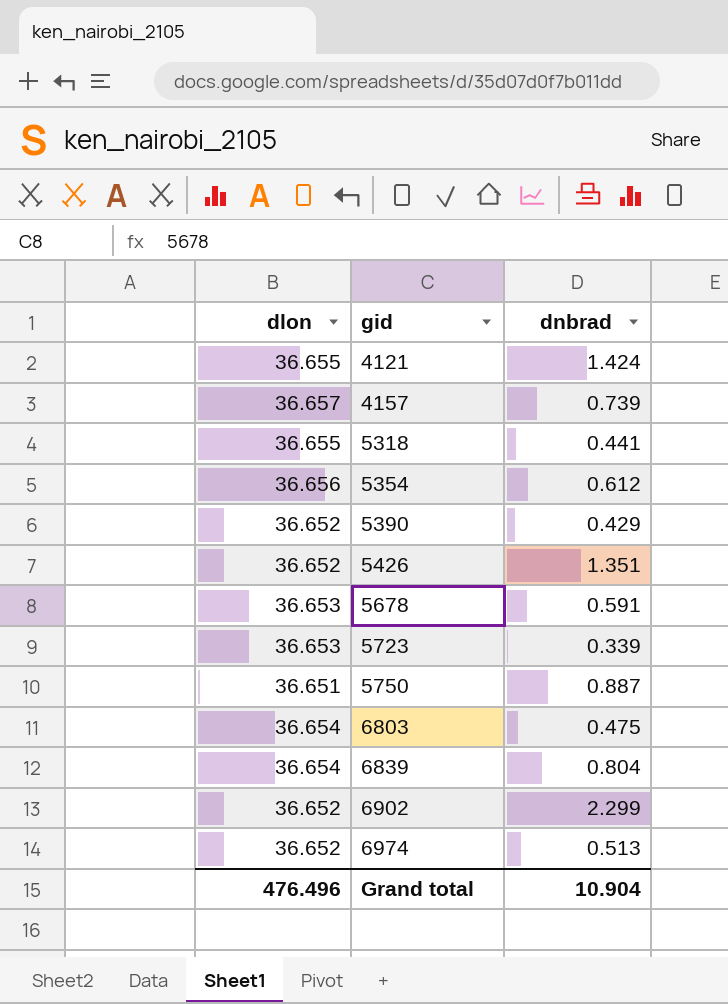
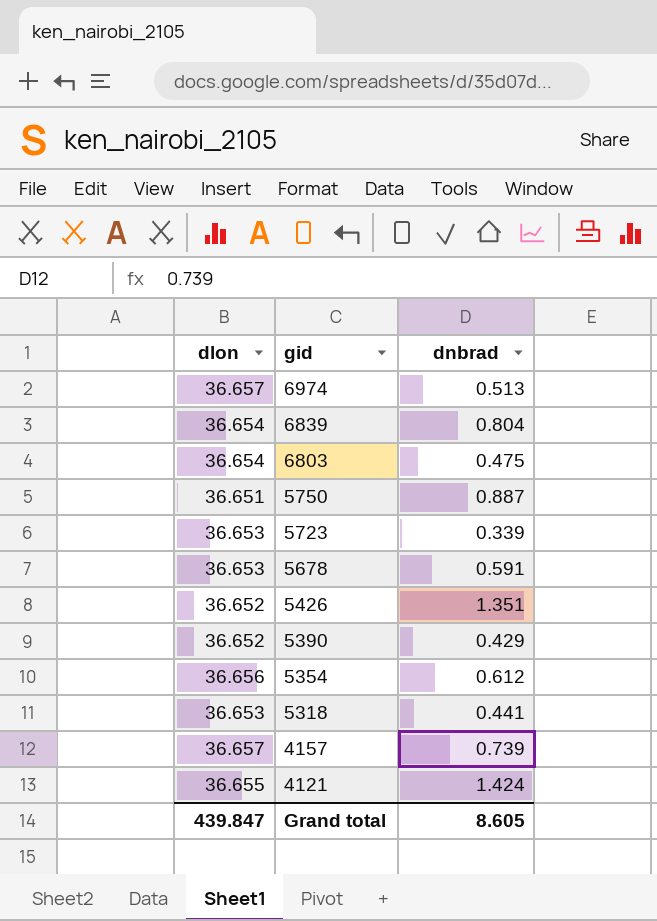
row order: gid ascending -> gid descending
row 6902: 36.652 | 2.299 -> none
6974 | dlon: 36.652 -> 36.657
5318 | dlon: 36.655 -> 36.653
Grand total | dlon: 476.496 -> 439.847
Grand total | dnbrad: 10.904 -> 8.605

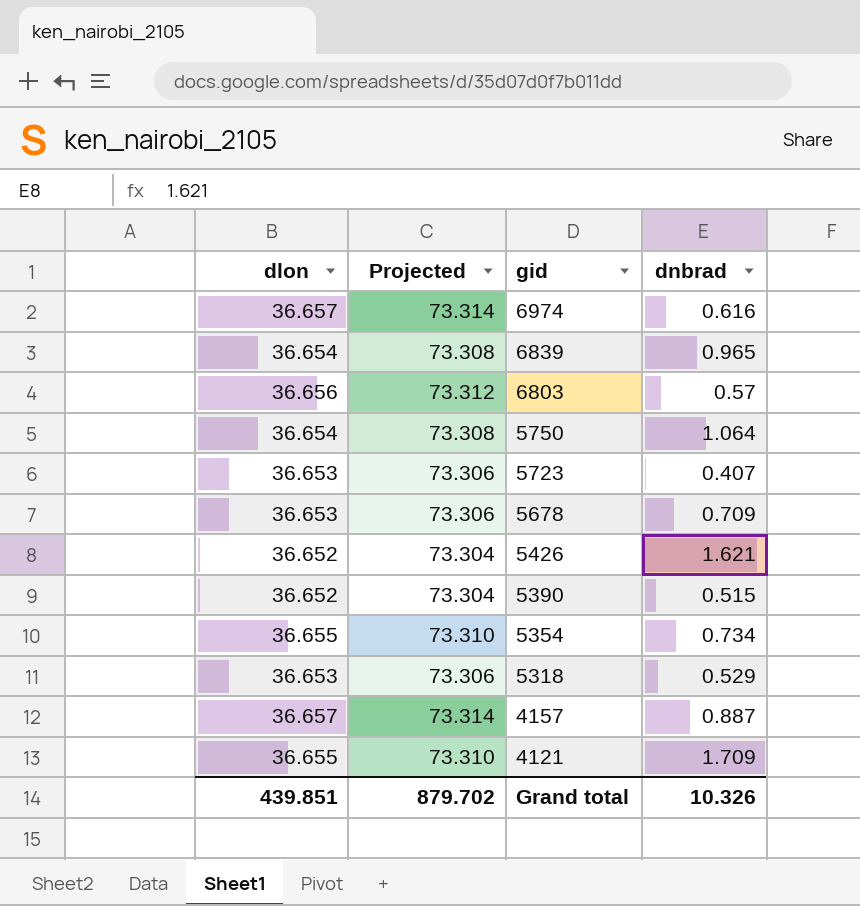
column Projected | formula: none -> [dlon] * 2
6974 | dnbrad: 0.513 -> 0.616
6839 | dnbrad: 0.804 -> 0.965
6803 | dlon: 36.654 -> 36.656
6803 | dnbrad: 0.475 -> 0.57
5750 | dlon: 36.651 -> 36.654
5750 | dnbrad: 0.887 -> 1.064
5723 | dnbrad: 0.339 -> 0.407
5678 | dnbrad: 0.591 -> 0.709
5426 | dnbrad: 1.351 -> 1.621
5390 | dnbrad: 0.429 -> 0.515
5354 | dlon: 36.656 -> 36.655
5354 | dnbrad: 0.612 -> 0.734
5318 | dnbrad: 0.441 -> 0.529
4157 | dnbrad: 0.739 -> 0.887
4121 | dnbrad: 1.424 -> 1.709
Grand total | dlon: 439.847 -> 439.851
Grand total | dnbrad: 8.605 -> 10.326

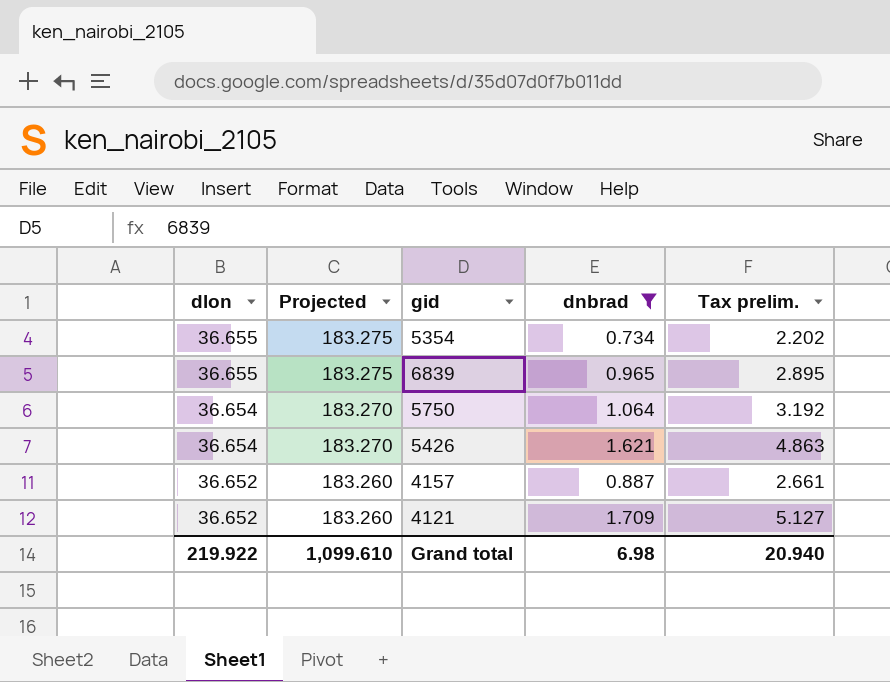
filter: none -> dnbrad >= 0.734
row order: gid descending -> dlon descending
column Projected | formula: [dlon] * 2 -> [dlon] * 5
column Tax prelim. | formula: none -> [dnbrad] * 3
6839 | dlon: 36.654 -> 36.655
5426 | dlon: 36.652 -> 36.654
4157 | dlon: 36.657 -> 36.652
4121 | dlon: 36.655 -> 36.652
Grand total | dlon: 439.851 -> 219.922
Grand total | Projected: 879.702 -> 1,099.610
Grand total | dnbrad: 10.326 -> 6.98

